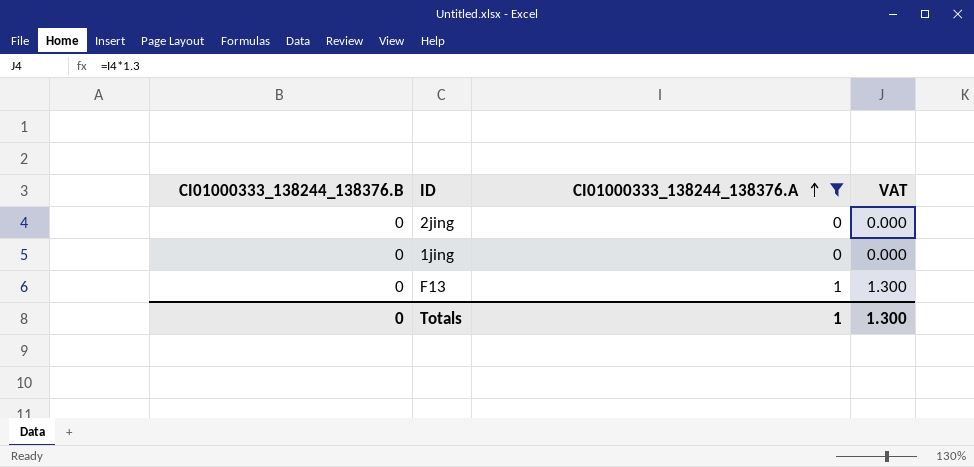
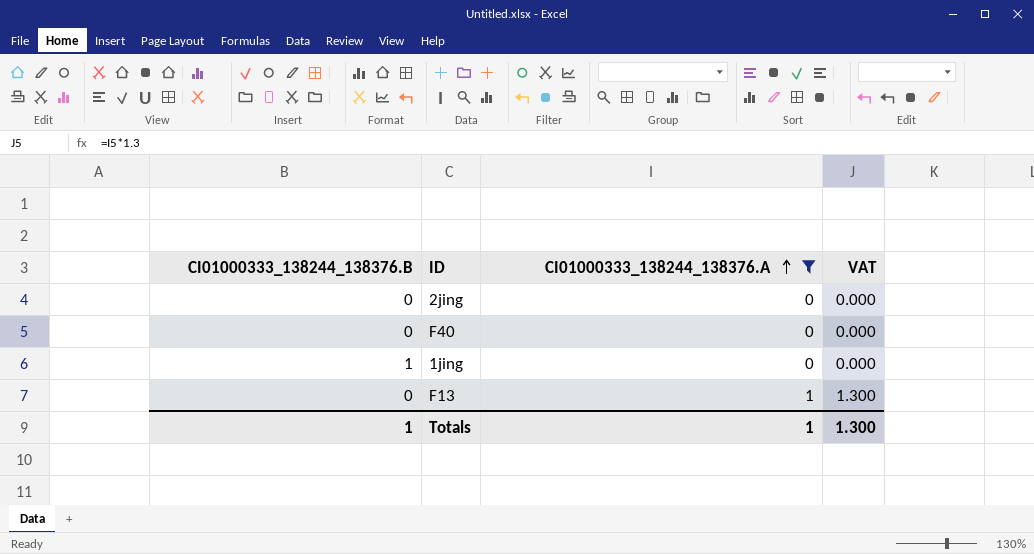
row F40: none -> 0 | 0 | 0.000
1jing | CI01000333_138244_138376.B: 0 -> 1
Totals | CI01000333_138244_138376.B: 0 -> 1

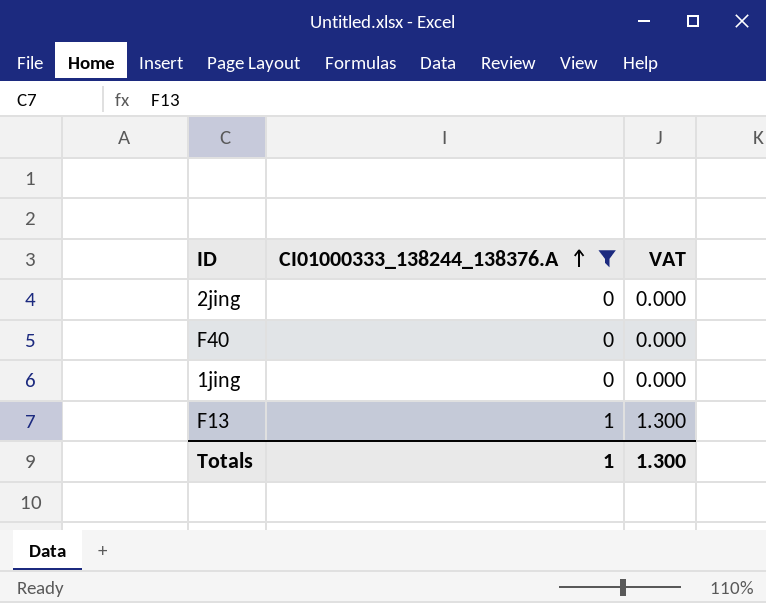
column CI01000333_138244_138376.B | position: 1 -> none

